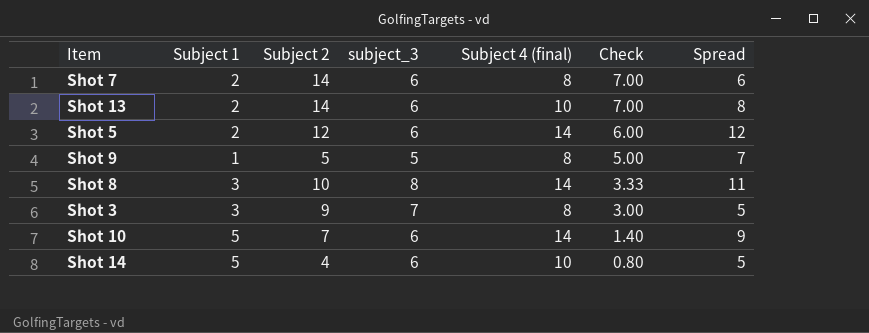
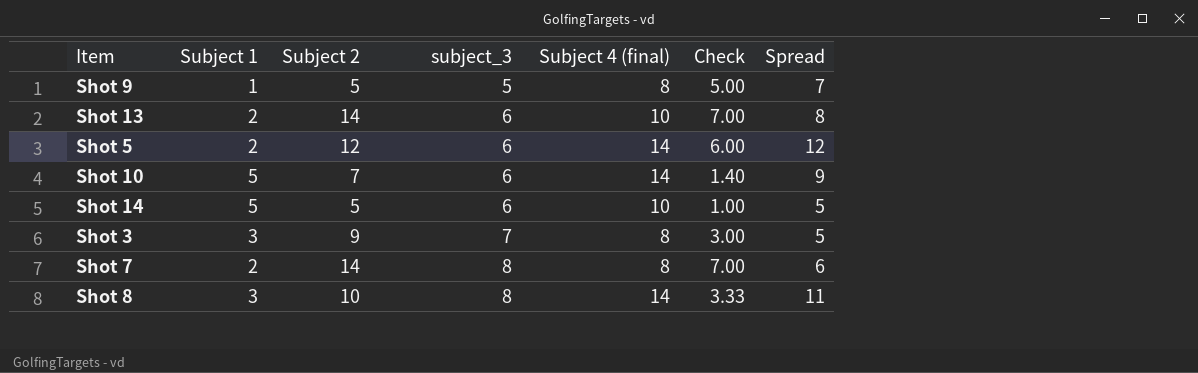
row order: Check descending -> subject_3 ascending
Shot 14 | Subject 2: 4 -> 5
Shot 14 | Check: 0.80 -> 1.00
Shot 7 | subject_3: 6 -> 8

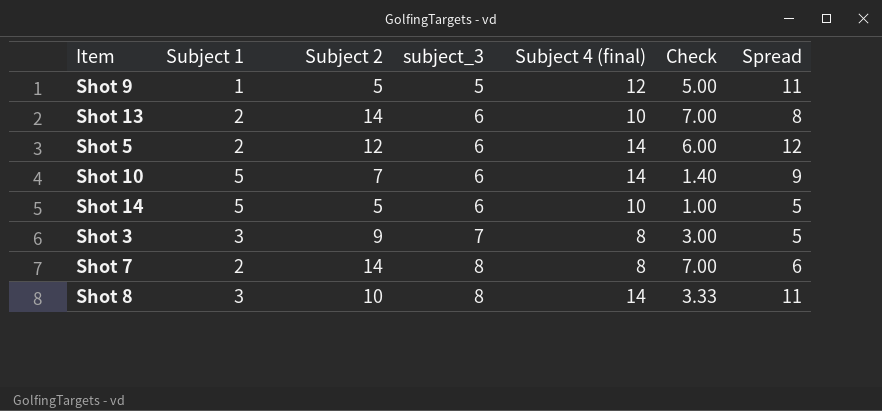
Shot 9 | Subject 4 (final): 8 -> 12
Shot 9 | Spread: 7 -> 11

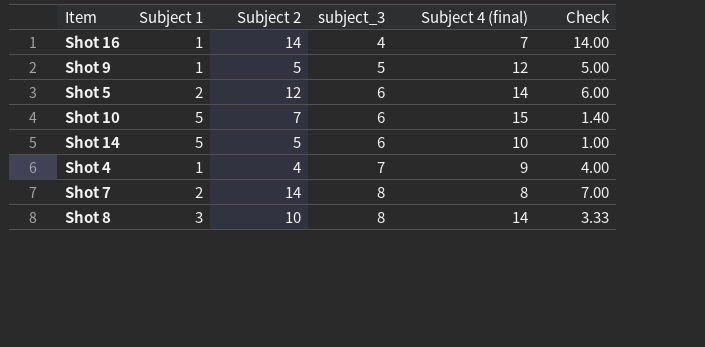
column Spread | formula: [Subject 4 (final)] - [Subject 1] -> none
row Shot 13: 2 | 14 | 6 | 10 | 7.00 | 8 -> none
row Shot 3: 3 | 9 | 7 | 8 | 3.00 | 5 -> none
row Shot 16: none -> 1 | 14 | 4 | 7 | 14.00
Shot 10 | Subject 4 (final): 14 -> 15
row Shot 4: none -> 1 | 4 | 7 | 9 | 4.00

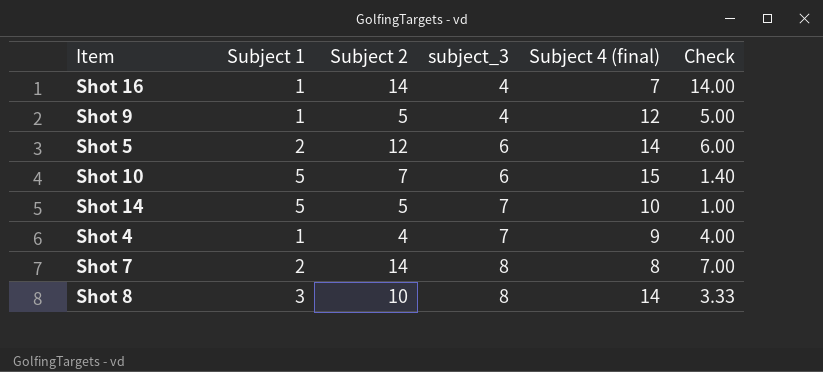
Shot 9 | subject_3: 5 -> 4
Shot 14 | subject_3: 6 -> 7

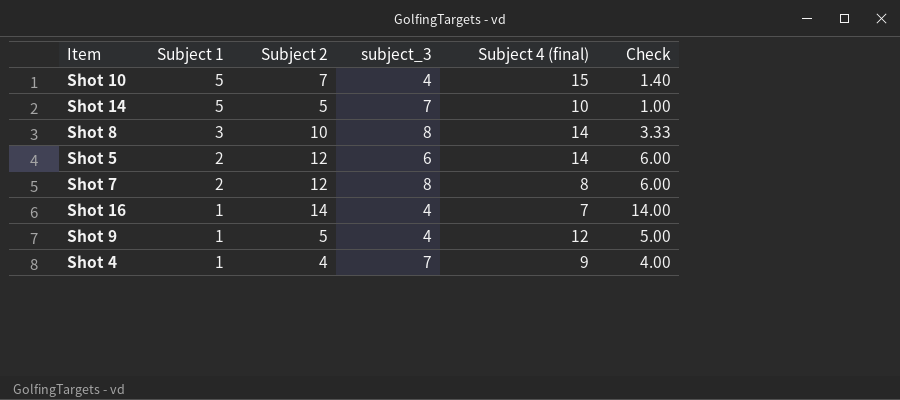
row order: subject_3 ascending -> Subject 1 descending
Shot 10 | subject_3: 6 -> 4
Shot 7 | Subject 2: 14 -> 12
Shot 7 | Check: 7.00 -> 6.00

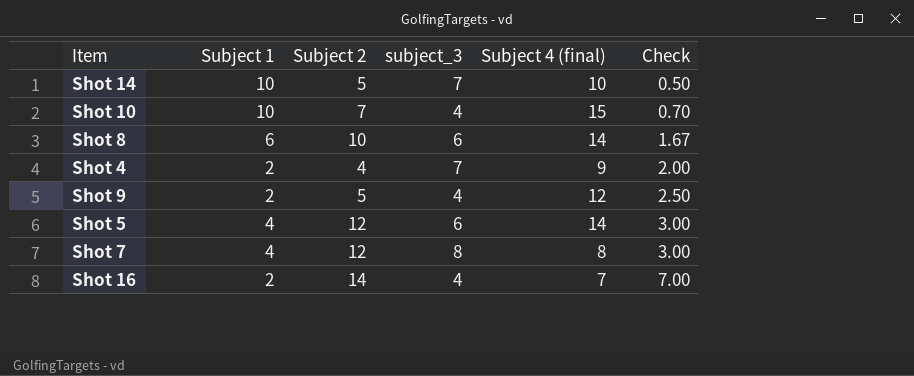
row order: Subject 1 descending -> Check ascending
Shot 14 | Subject 1: 5 -> 10
Shot 14 | Check: 1.00 -> 0.50
Shot 10 | Subject 1: 5 -> 10
Shot 10 | Check: 1.40 -> 0.70
Shot 8 | Subject 1: 3 -> 6
Shot 8 | subject_3: 8 -> 6
Shot 8 | Check: 3.33 -> 1.67
Shot 4 | Subject 1: 1 -> 2
Shot 4 | Check: 4.00 -> 2.00
Shot 9 | Subject 1: 1 -> 2
Shot 9 | Check: 5.00 -> 2.50
Shot 5 | Subject 1: 2 -> 4
Shot 5 | Check: 6.00 -> 3.00
Shot 7 | Subject 1: 2 -> 4
Shot 7 | Check: 6.00 -> 3.00
Shot 16 | Subject 1: 1 -> 2
Shot 16 | Check: 14.00 -> 7.00

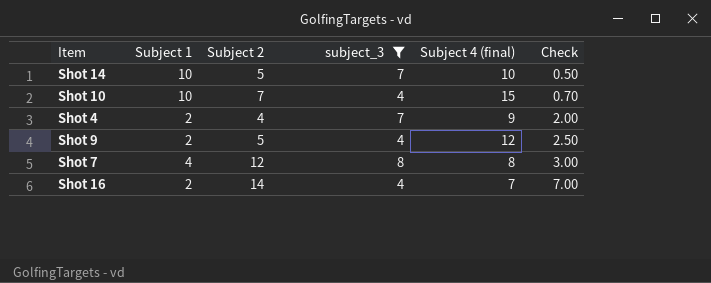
filter: none -> subject_3 != 6

